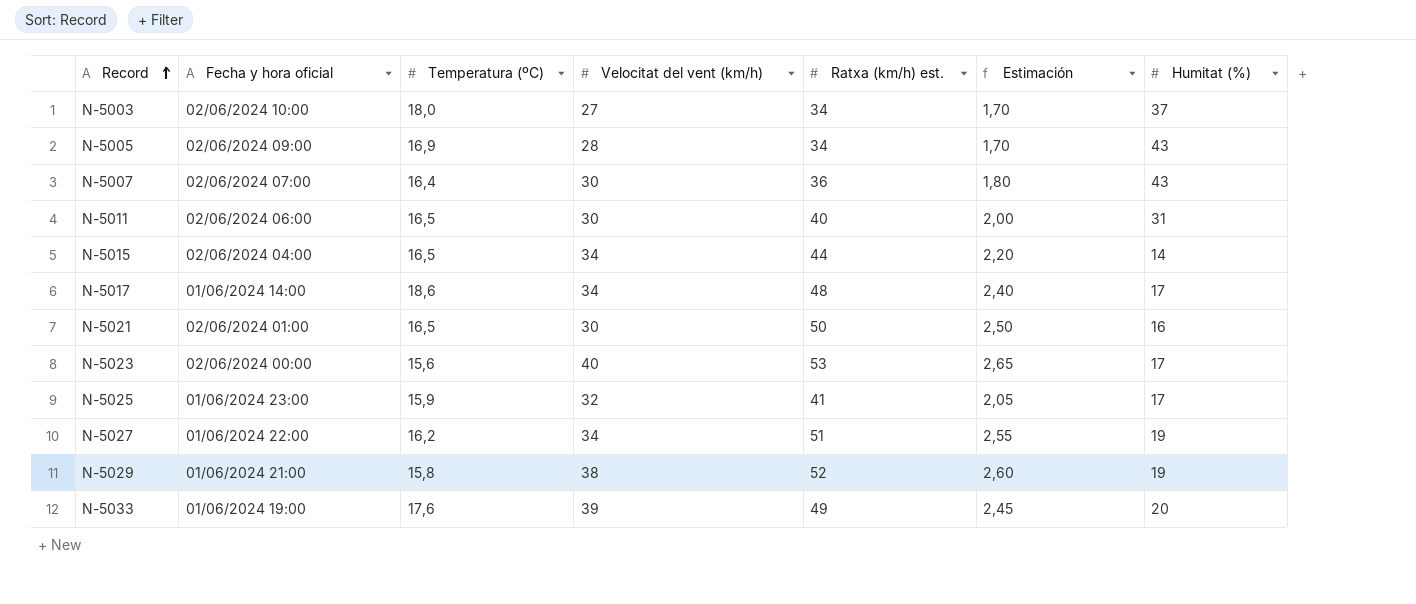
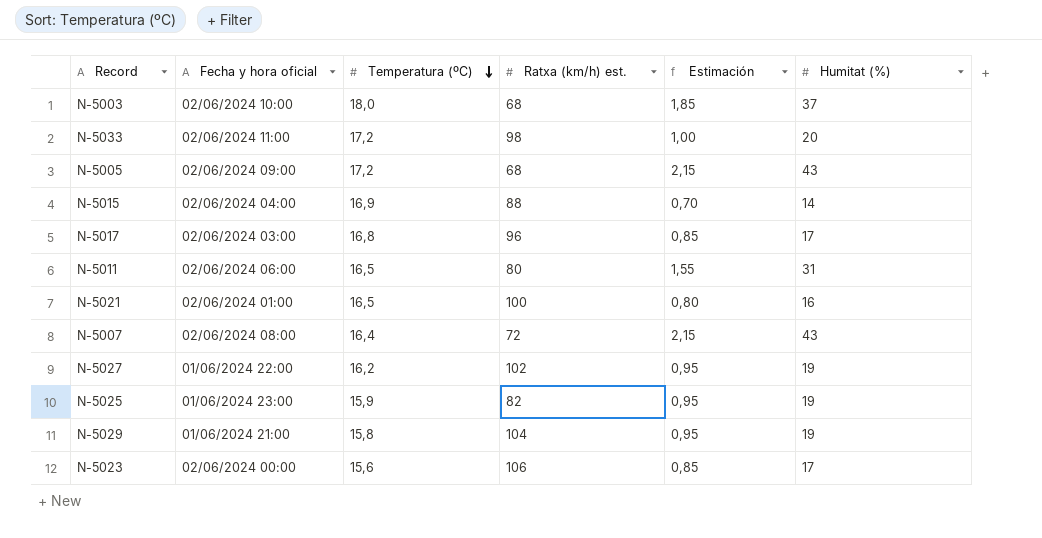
row order: Record ascending -> Temperatura (ºC) descending
column Velocitat del vent (km/h) | position: 4 -> none
column Estimación | formula: [Ratxa (km/h) est.] * 0,05 -> [Humitat (%)] * 0,05
N-5003 | Ratxa (km/h) est.: 34 -> 68
N-5033 | Fecha y hora oficial: 01/06/2024 19:00 -> 02/06/2024 11:00
N-5033 | Temperatura (ºC): 17,6 -> 17,2
N-5033 | Ratxa (km/h) est.: 49 -> 98
N-5005 | Temperatura (ºC): 16,9 -> 17,2
N-5005 | Ratxa (km/h) est.: 34 -> 68
N-5015 | Temperatura (ºC): 16,5 -> 16,9
N-5015 | Ratxa (km/h) est.: 44 -> 88
N-5017 | Fecha y hora oficial: 01/06/2024 14:00 -> 02/06/2024 03:00
N-5017 | Temperatura (ºC): 18,6 -> 16,8
N-5017 | Ratxa (km/h) est.: 48 -> 96
N-5011 | Ratxa (km/h) est.: 40 -> 80
N-5021 | Ratxa (km/h) est.: 50 -> 100
N-5007 | Fecha y hora oficial: 02/06/2024 07:00 -> 02/06/2024 08:00
N-5007 | Ratxa (km/h) est.: 36 -> 72
N-5027 | Ratxa (km/h) est.: 51 -> 102
N-5025 | Ratxa (km/h) est.: 41 -> 82
N-5025 | Humitat (%): 17 -> 19
N-5029 | Ratxa (km/h) est.: 52 -> 104
N-5023 | Ratxa (km/h) est.: 53 -> 106

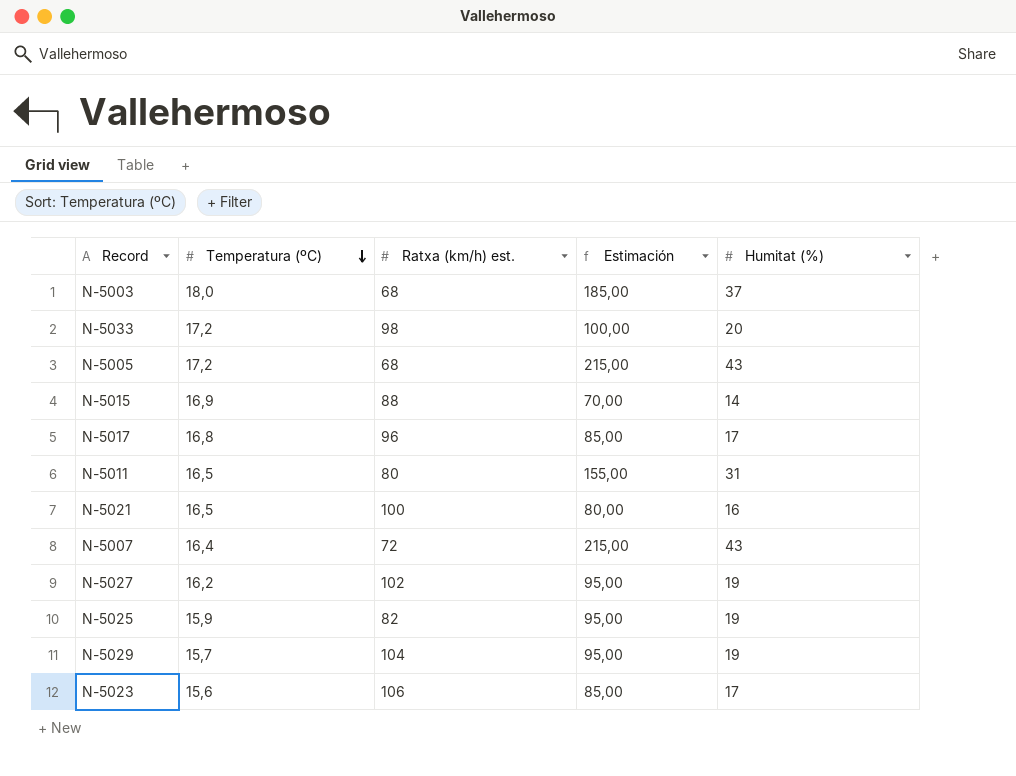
column Fecha y hora oficial | position: 2 -> none
column Estimación | formula: [Humitat (%)] * 0,05 -> [Humitat (%)] * 5
N-5029 | Temperatura (ºC): 15,8 -> 15,7

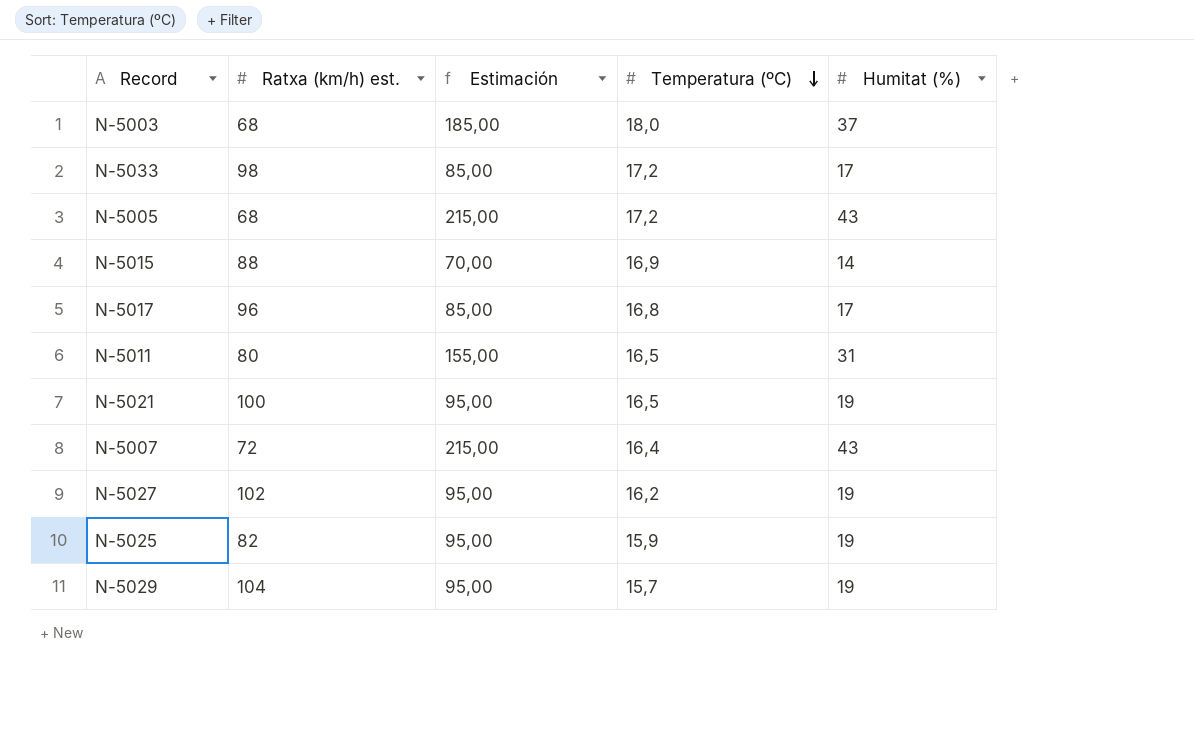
column Temperatura (ºC) | position: 2 -> 4
row N-5023: 15,6 | 106 | 85,00 | 17 -> none
N-5033 | Estimación: 100,00 -> 85,00
N-5033 | Humitat (%): 20 -> 17
N-5021 | Estimación: 80,00 -> 95,00
N-5021 | Humitat (%): 16 -> 19

